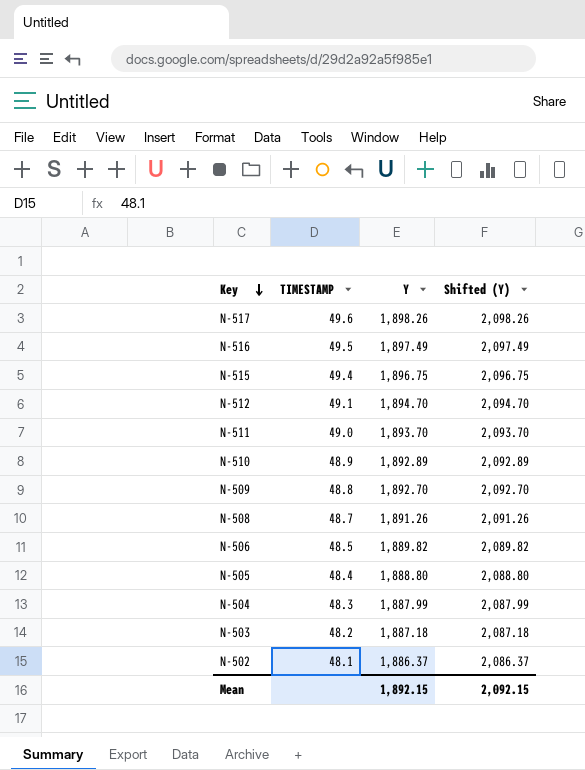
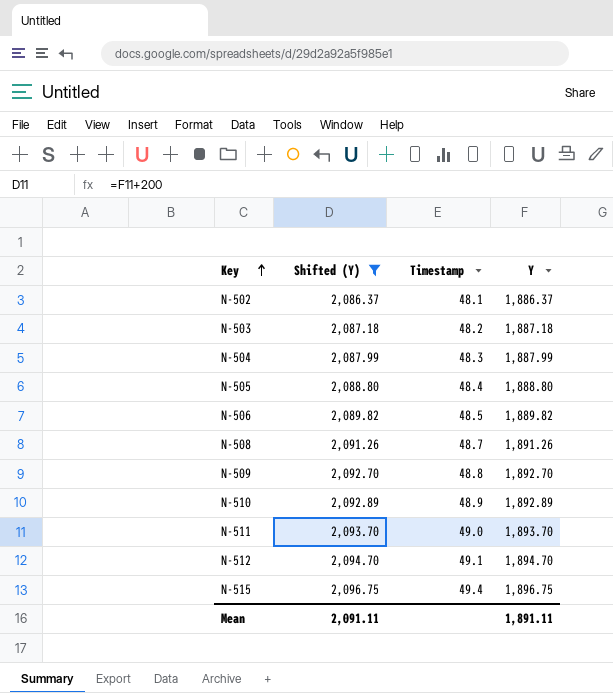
filter: none -> Shifted (Y) <= 2,096.75
row order: Key descending -> Key ascending
column Shifted (Y) | position: 4 -> 2
column name: TIMESTAMP -> Timestamp
Mean | Shifted (Y): 2,092.15 -> 2,091.11
Mean | Y: 1,892.15 -> 1,891.11

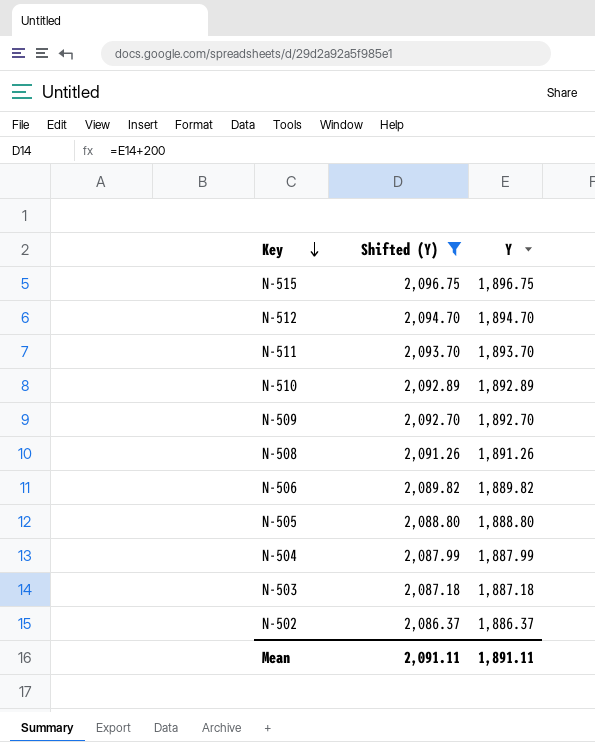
row order: Key ascending -> Key descending
column Timestamp | position: 3 -> none

